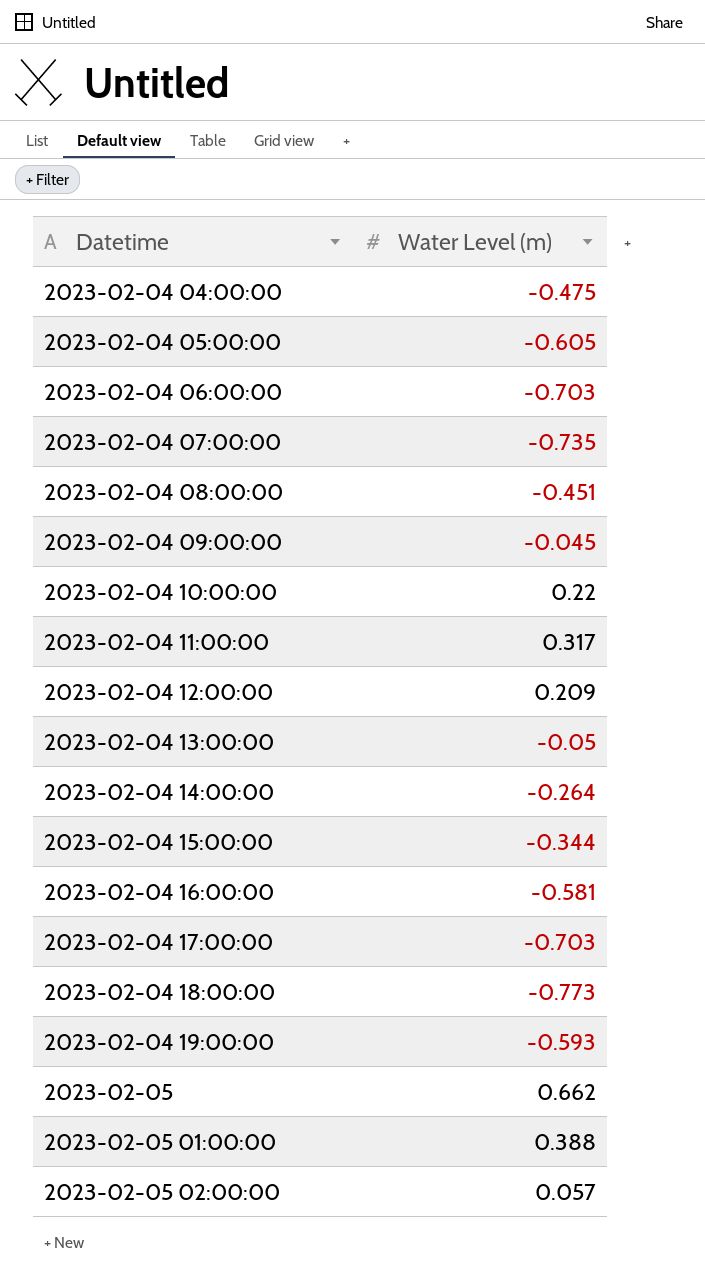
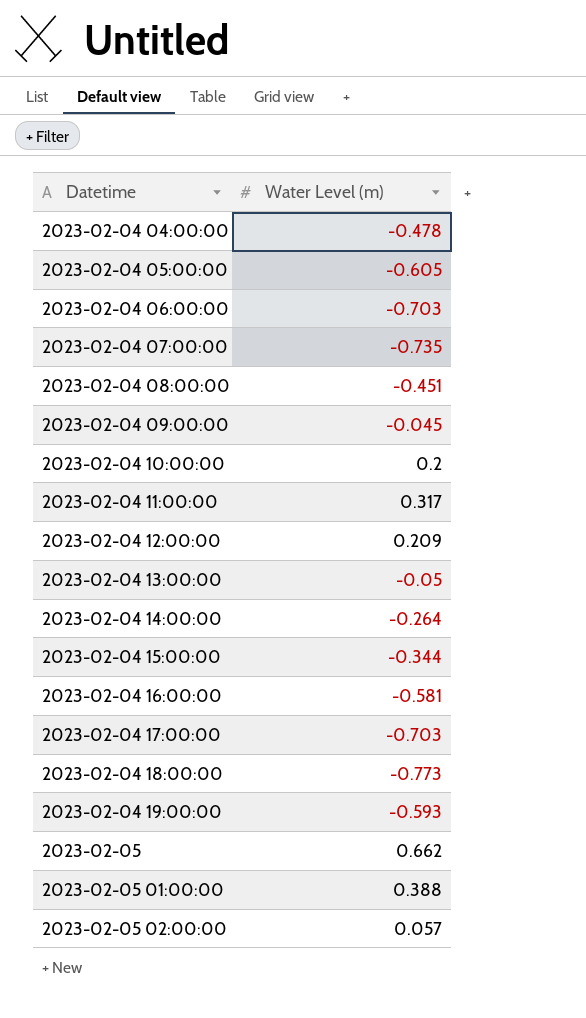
2023-02-04 04:00:00 | Water Level (m): -0.475 -> -0.478
2023-02-04 10:00:00 | Water Level (m): 0.22 -> 0.2

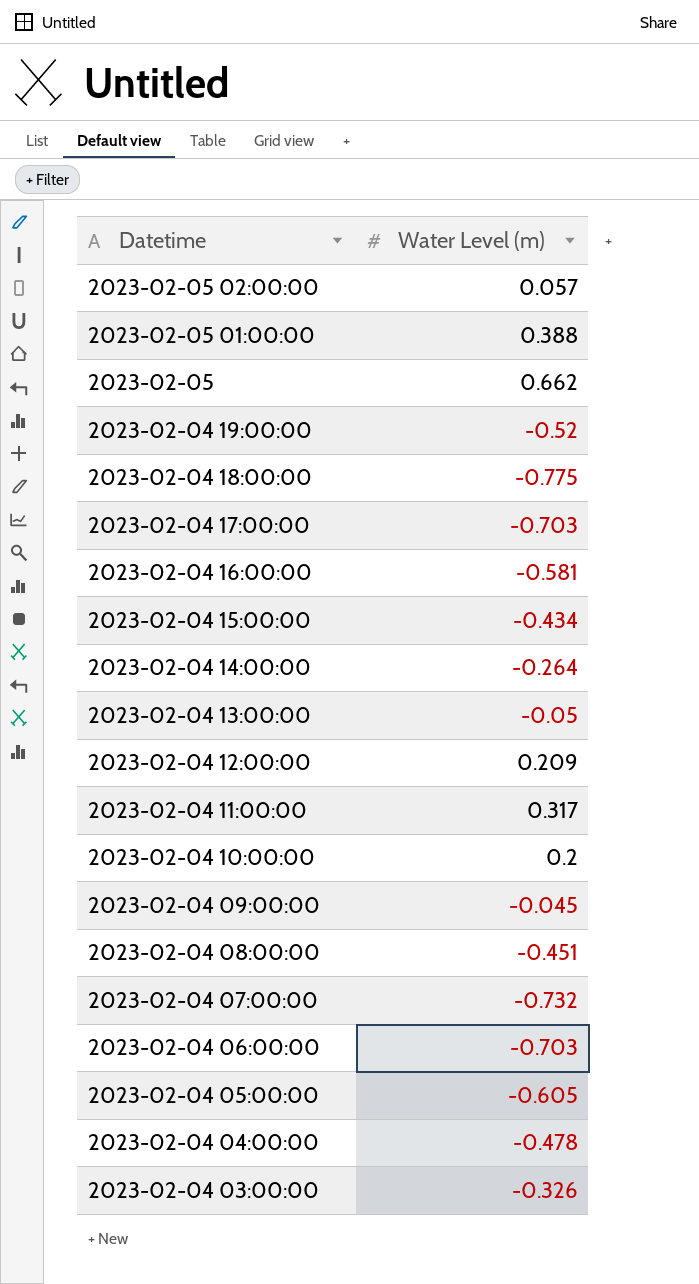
row order: Datetime ascending -> Datetime descending
2023-02-04 19:00:00 | Water Level (m): -0.593 -> -0.52
2023-02-04 18:00:00 | Water Level (m): -0.773 -> -0.775
2023-02-04 15:00:00 | Water Level (m): -0.344 -> -0.434
2023-02-04 07:00:00 | Water Level (m): -0.735 -> -0.732
row 2023-02-04 03:00:00: none -> -0.326

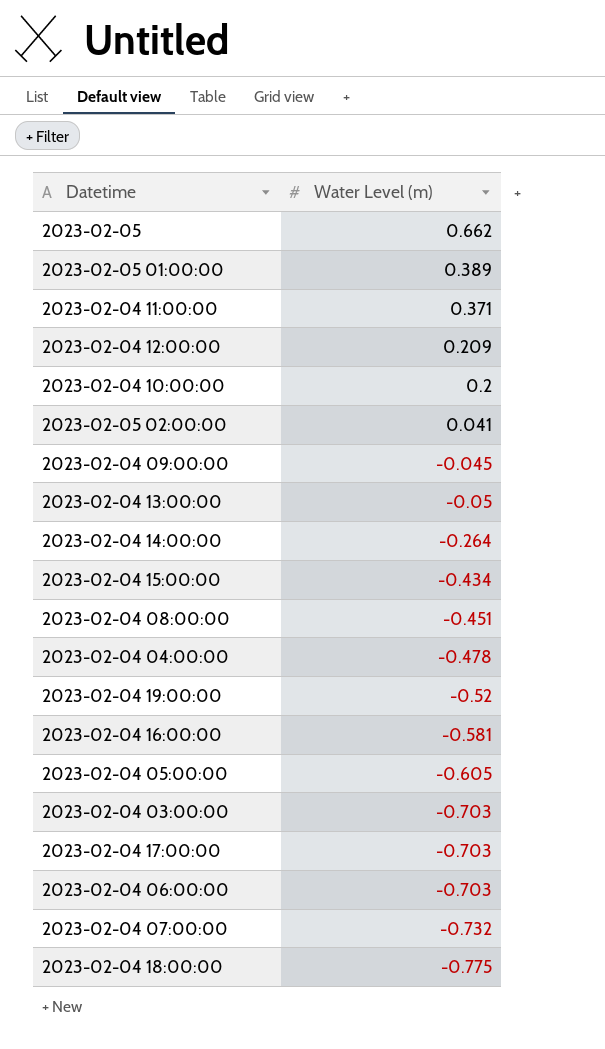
row order: Datetime descending -> Water Level (m) descending
2023-02-05 01:00:00 | Water Level (m): 0.388 -> 0.389
2023-02-04 11:00:00 | Water Level (m): 0.317 -> 0.371
2023-02-05 02:00:00 | Water Level (m): 0.057 -> 0.041
2023-02-04 03:00:00 | Water Level (m): -0.326 -> -0.703

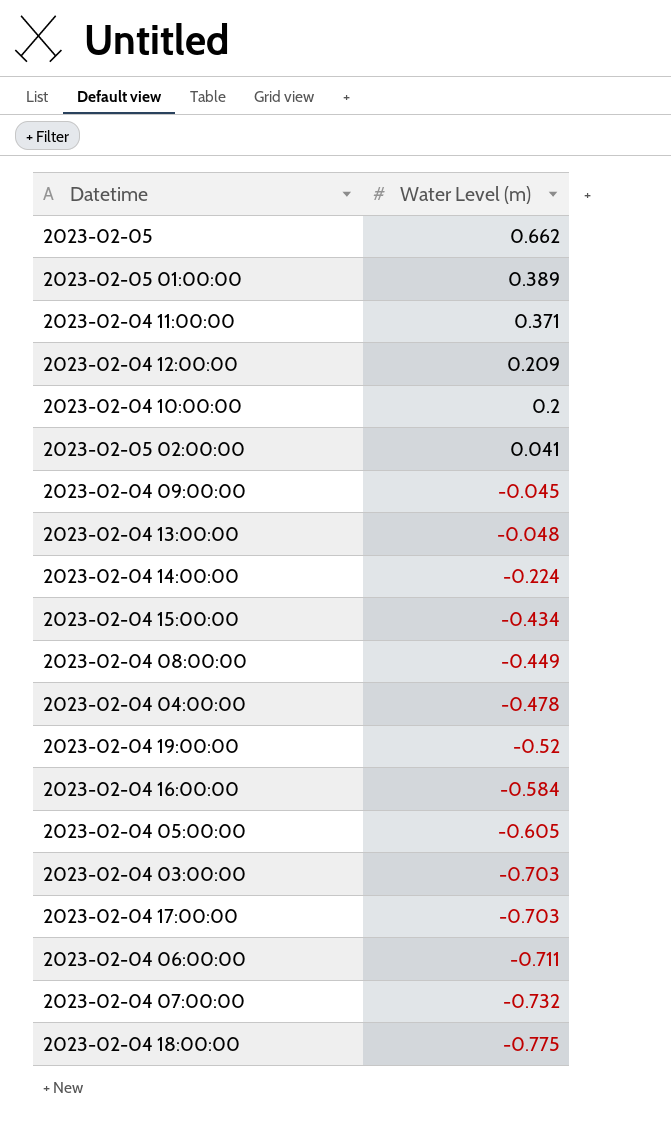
2023-02-04 13:00:00 | Water Level (m): -0.05 -> -0.048
2023-02-04 14:00:00 | Water Level (m): -0.264 -> -0.224
2023-02-04 08:00:00 | Water Level (m): -0.451 -> -0.449
2023-02-04 16:00:00 | Water Level (m): -0.581 -> -0.584
2023-02-04 06:00:00 | Water Level (m): -0.703 -> -0.711

